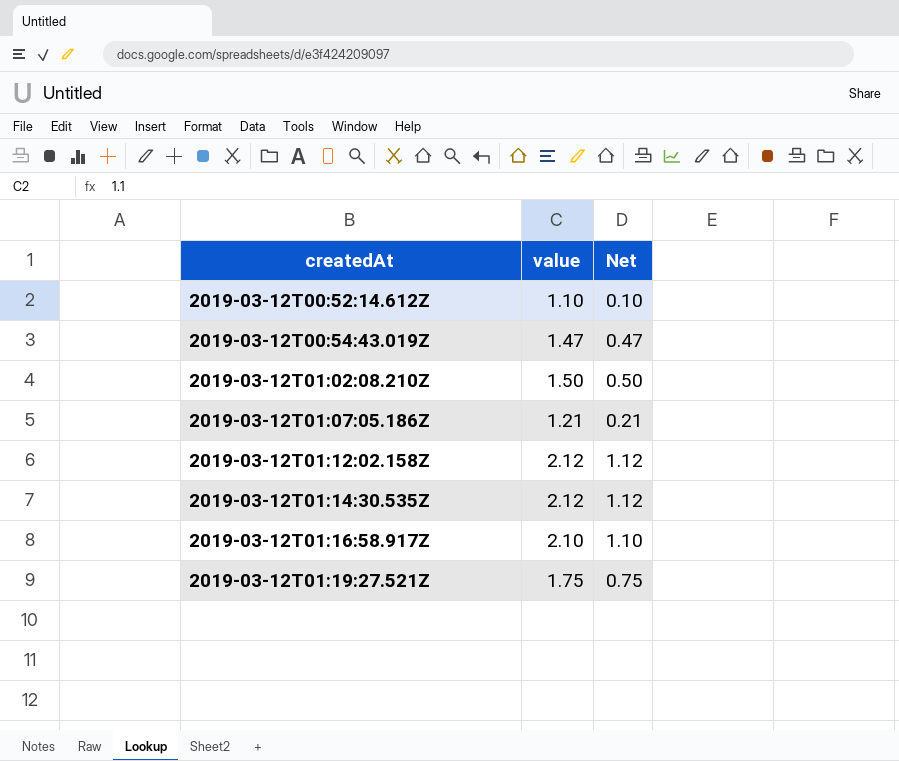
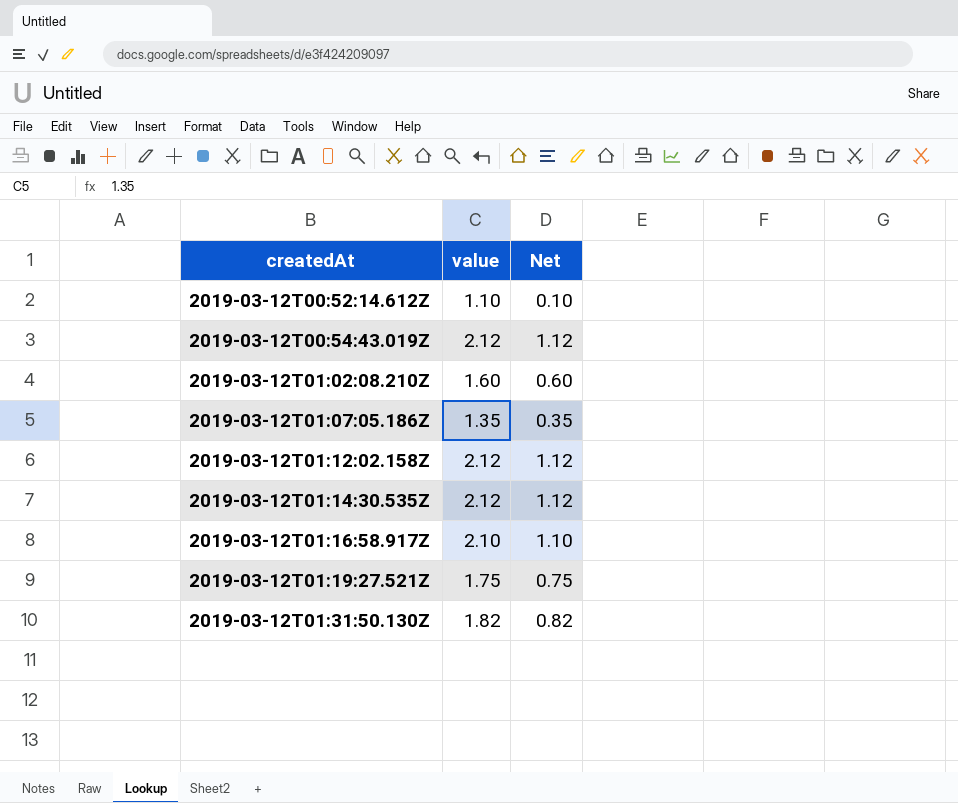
2019-03-12T00:54:43.019Z | value: 1.47 -> 2.12
2019-03-12T00:54:43.019Z | Net: 0.47 -> 1.12
2019-03-12T01:02:08.210Z | value: 1.50 -> 1.60
2019-03-12T01:02:08.210Z | Net: 0.50 -> 0.60
2019-03-12T01:07:05.186Z | value: 1.21 -> 1.35
2019-03-12T01:07:05.186Z | Net: 0.21 -> 0.35
row 2019-03-12T01:31:50.130Z: none -> 1.82 | 0.82

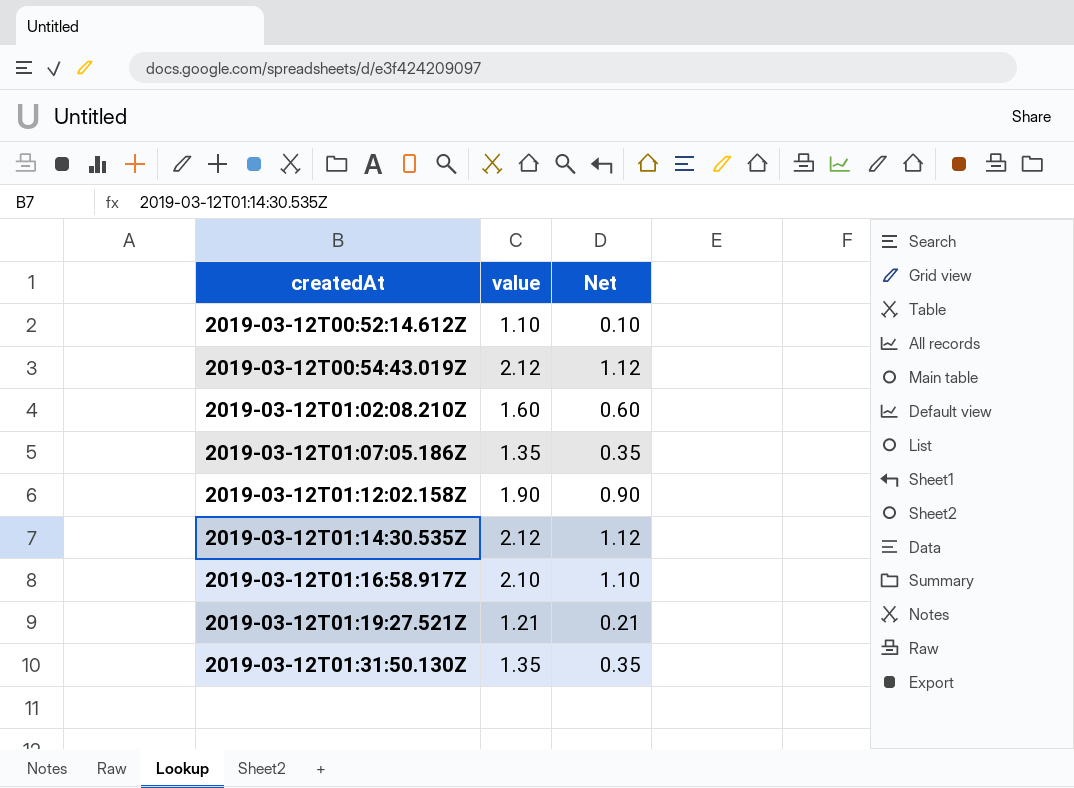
2019-03-12T01:12:02.158Z | value: 2.12 -> 1.90
2019-03-12T01:12:02.158Z | Net: 1.12 -> 0.90
2019-03-12T01:19:27.521Z | value: 1.75 -> 1.21
2019-03-12T01:19:27.521Z | Net: 0.75 -> 0.21
2019-03-12T01:31:50.130Z | value: 1.82 -> 1.35
2019-03-12T01:31:50.130Z | Net: 0.82 -> 0.35

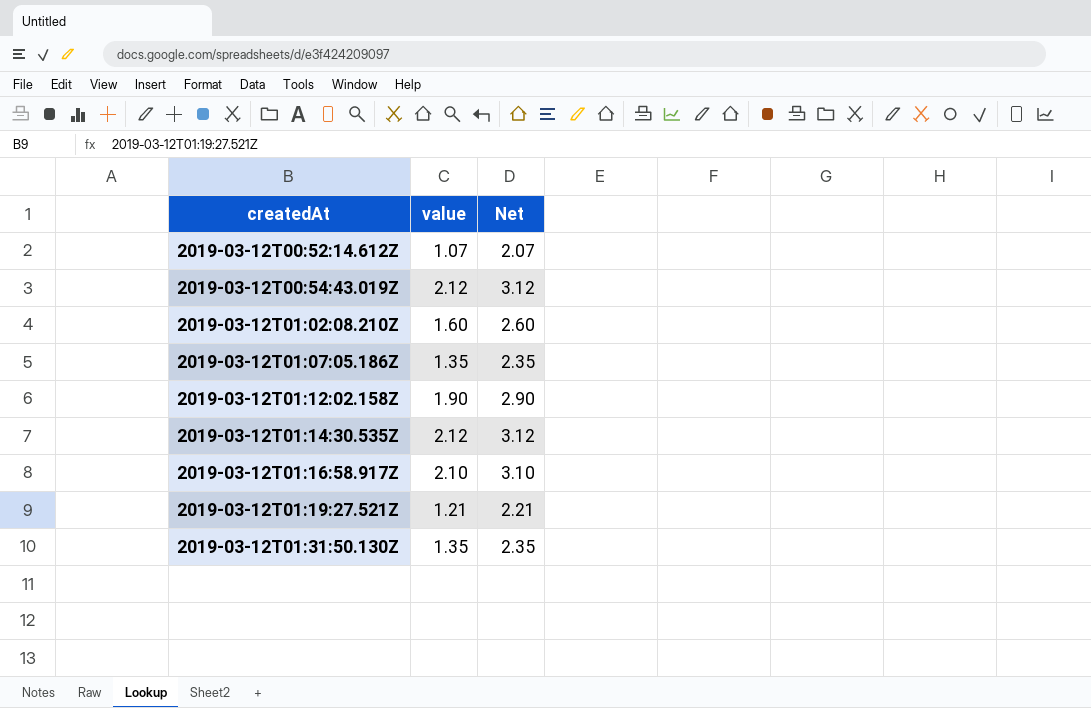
column Net | formula: [value] - 1 -> [value] + 1
2019-03-12T00:52:14.612Z | value: 1.10 -> 1.07

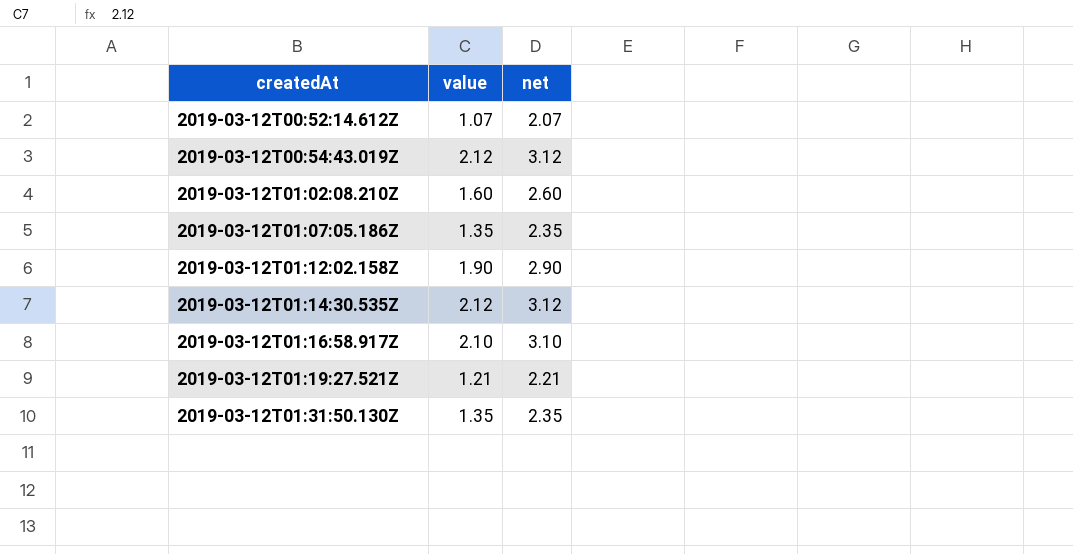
column name: Net -> net

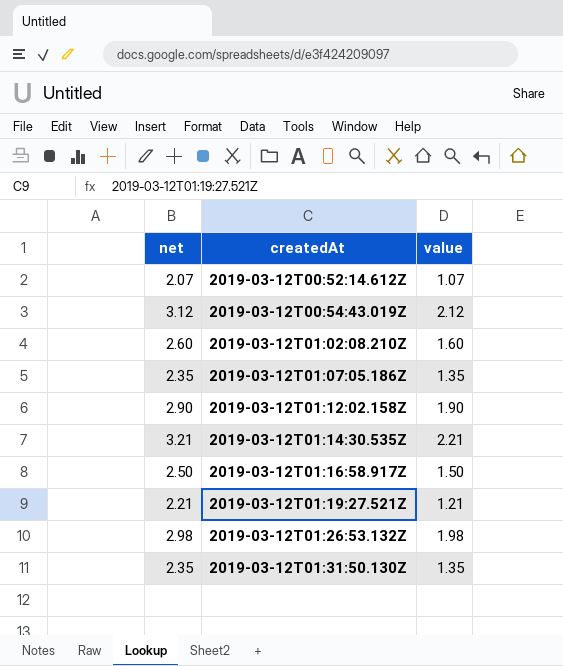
column net | position: 3 -> 1
2019-03-12T01:14:30.535Z | net: 3.12 -> 3.21
2019-03-12T01:14:30.535Z | value: 2.12 -> 2.21
2019-03-12T01:16:58.917Z | net: 3.10 -> 2.50
2019-03-12T01:16:58.917Z | value: 2.10 -> 1.50
row 2019-03-12T01:26:53.132Z: none -> 2.98 | 1.98

